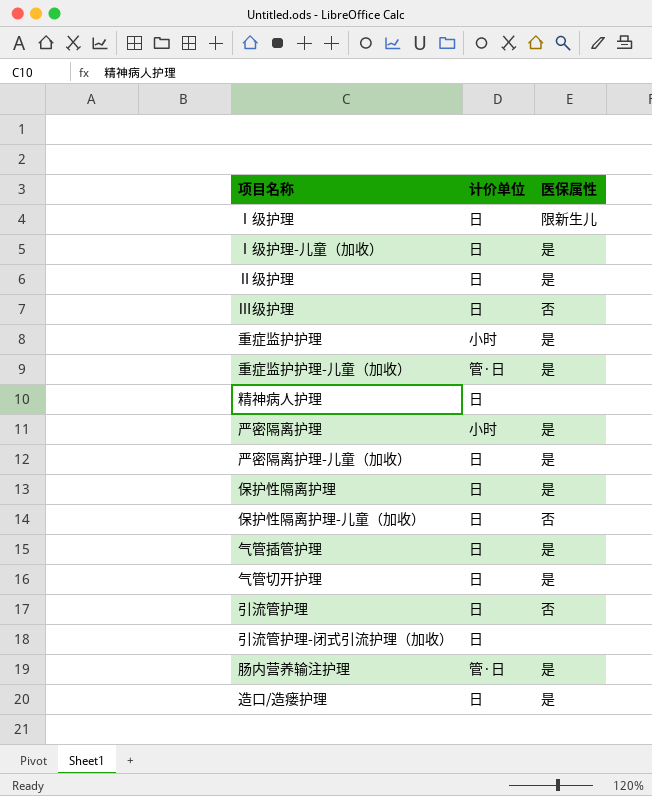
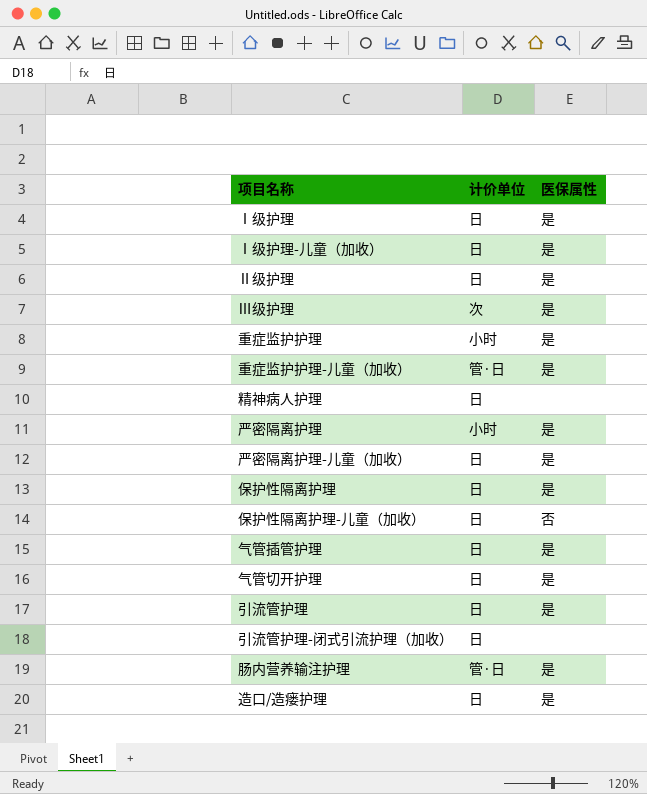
Ⅰ级护理 | 医保属性: 限新生儿 -> 是
Ⅲ级护理 | 计价单位: 日 -> 次
Ⅲ级护理 | 医保属性: 否 -> 是
引流管护理 | 医保属性: 否 -> 是

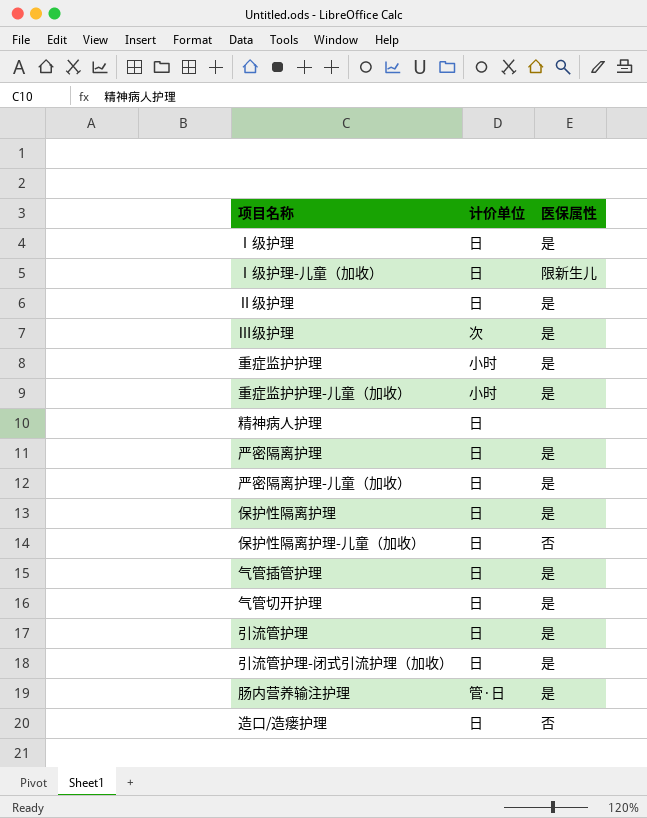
Ⅰ级护理-儿童（加收） | 医保属性: 是 -> 限新生儿
重症监护护理-儿童（加收） | 计价单位: 管·日 -> 小时
严密隔离护理 | 计价单位: 小时 -> 日
引流管护理-闭式引流护理（加收） | 医保属性: none -> 是
造口/造瘘护理 | 医保属性: 是 -> 否

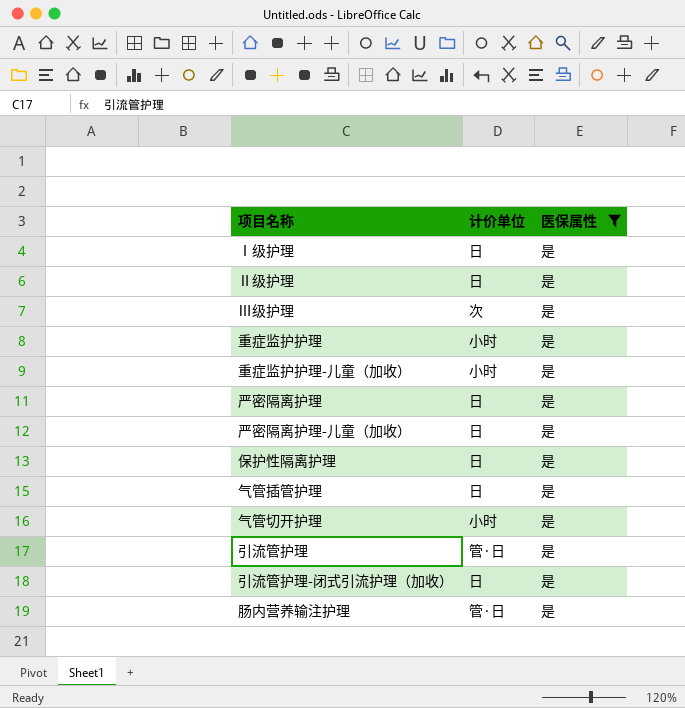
filter: none -> 医保属性 = 是
气管切开护理 | 计价单位: 日 -> 小时
引流管护理 | 计价单位: 日 -> 管·日

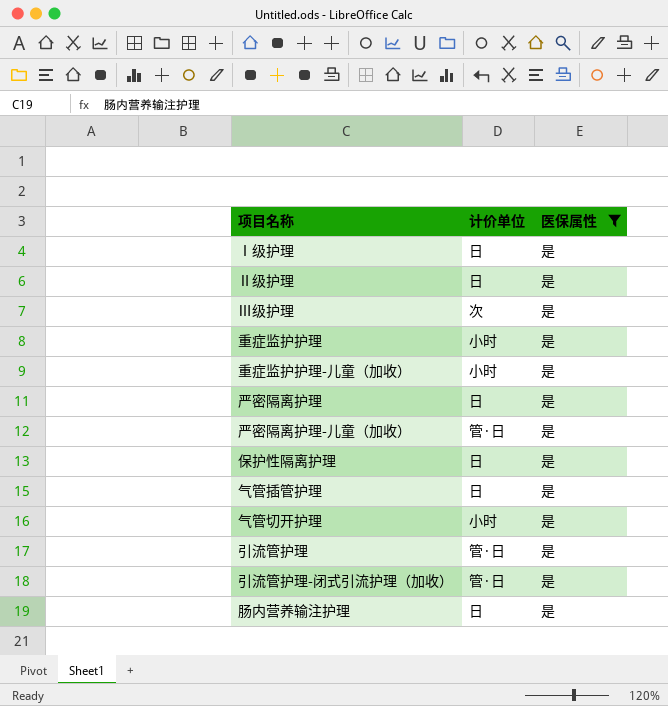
严密隔离护理-儿童（加收） | 计价单位: 日 -> 管·日
引流管护理-闭式引流护理（加收） | 计价单位: 日 -> 管·日
肠内营养输注护理 | 计价单位: 管·日 -> 日

